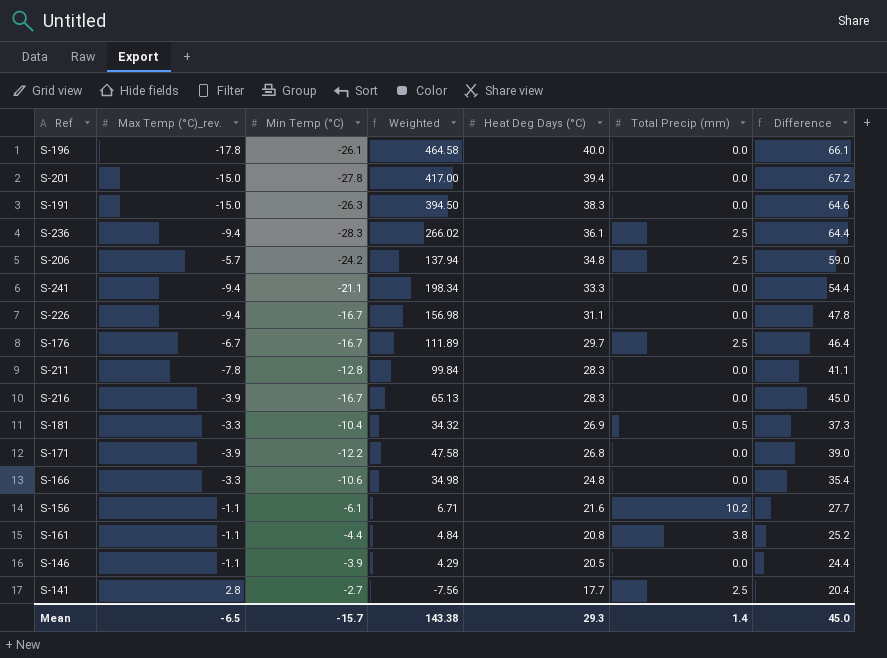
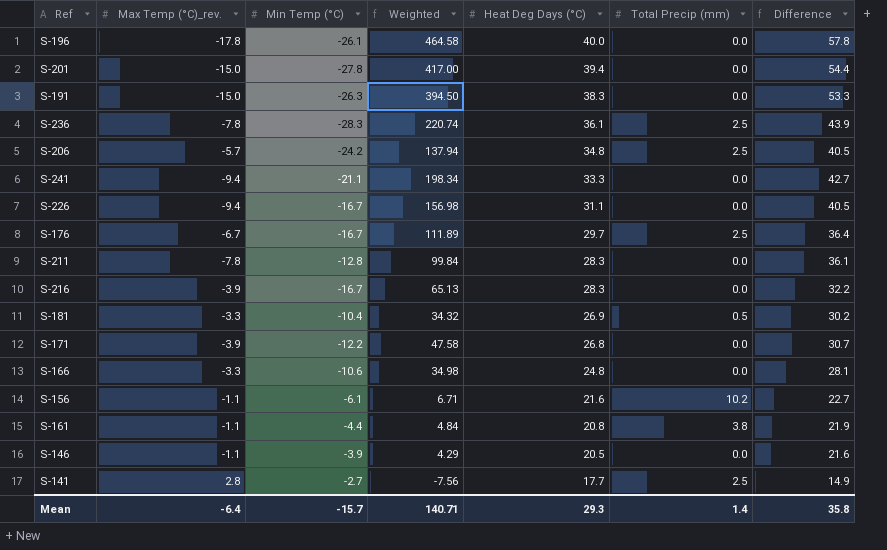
column Difference | formula: [Heat Deg Days (°C)] - [Min Temp (°C)] -> [Heat Deg Days (°C)] - [Max Temp (°C)_rev.]
S-236 | Max Temp (°C)_rev.: -9.4 -> -7.8
S-236 | Weighted: 266.02 -> 220.74
Mean | Max Temp (°C)_rev.: -6.5 -> -6.4
Mean | Weighted: 143.38 -> 140.71
Mean | Difference: 45.0 -> 35.8

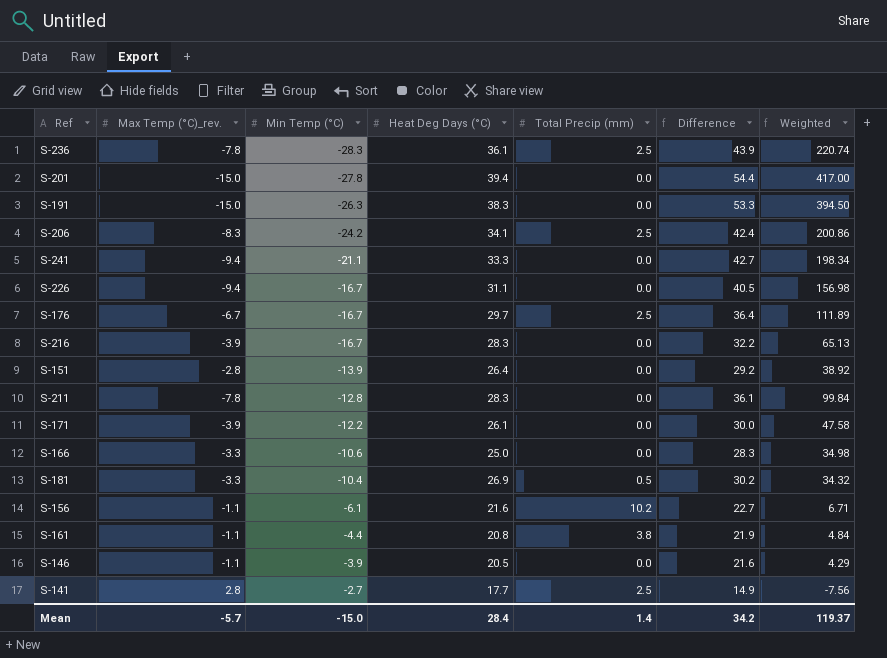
row order: Heat Deg Days (°C) descending -> Min Temp (°C) ascending
column Weighted | position: 4 -> 7
row S-196: -17.8 | -26.1 | 464.58 | 40.0 | 0.0 | 57.8 -> none
S-206 | Max Temp (°C)_rev.: -5.7 -> -8.3
S-206 | Heat Deg Days (°C): 34.8 -> 34.1
S-206 | Difference: 40.5 -> 42.4
S-206 | Weighted: 137.94 -> 200.86
row S-151: none -> -2.8 | -13.9 | 26.4 | 0.0 | 29.2 | 38.92
S-171 | Heat Deg Days (°C): 26.8 -> 26.1
S-171 | Difference: 30.7 -> 30.0
S-166 | Heat Deg Days (°C): 24.8 -> 25.0
S-166 | Difference: 28.1 -> 28.3
Mean | Max Temp (°C)_rev.: -6.4 -> -5.7
Mean | Min Temp (°C): -15.7 -> -15.0
Mean | Heat Deg Days (°C): 29.3 -> 28.4
Mean | Difference: 35.8 -> 34.2
Mean | Weighted: 140.71 -> 119.37

